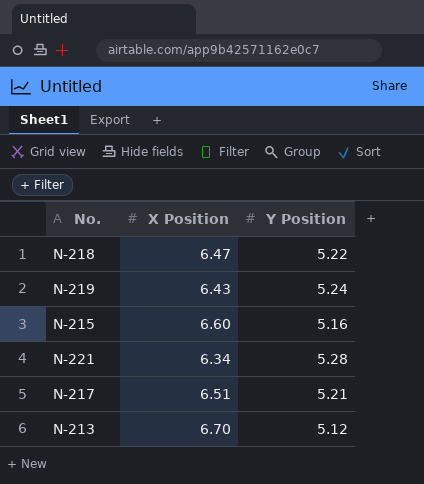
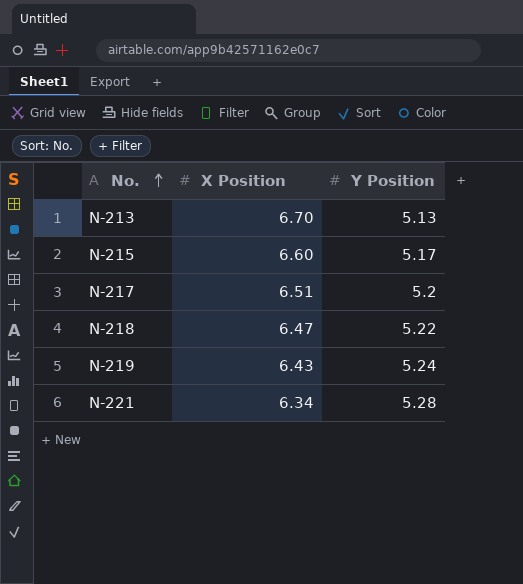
row order: none -> No. ascending
N-213 | Y Position: 5.12 -> 5.13
N-215 | Y Position: 5.16 -> 5.17
N-217 | Y Position: 5.21 -> 5.2

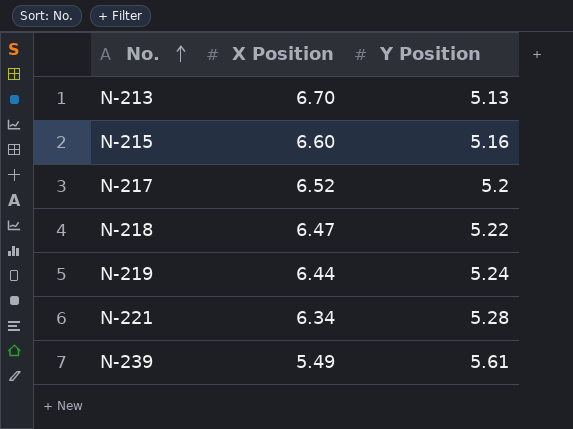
N-215 | Y Position: 5.17 -> 5.16
N-217 | X Position: 6.51 -> 6.52
N-219 | X Position: 6.43 -> 6.44
row N-239: none -> 5.49 | 5.61

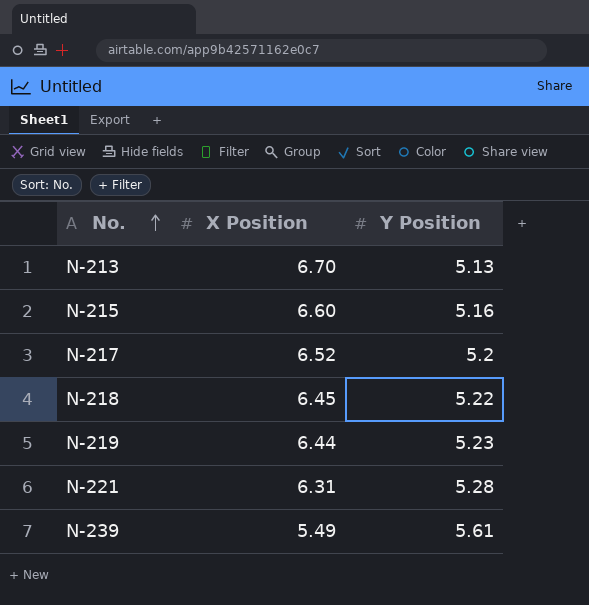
N-218 | X Position: 6.47 -> 6.45
N-219 | Y Position: 5.24 -> 5.23
N-221 | X Position: 6.34 -> 6.31

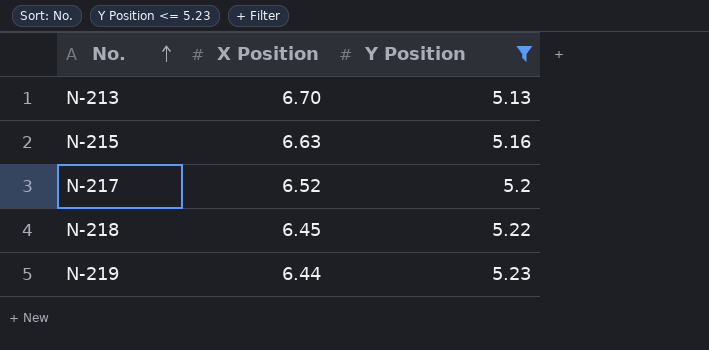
filter: none -> Y Position <= 5.23
N-215 | X Position: 6.60 -> 6.63

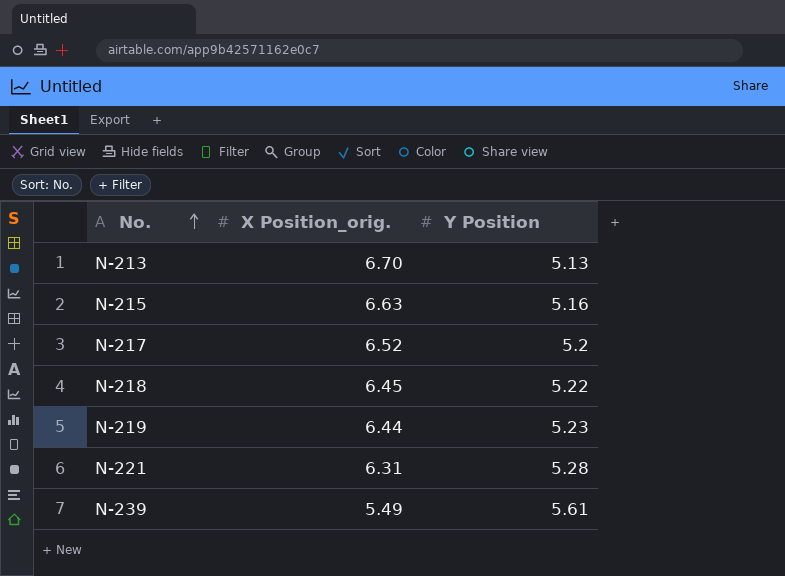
filter: Y Position <= 5.23 -> none
column name: X Position -> X Position_orig.

